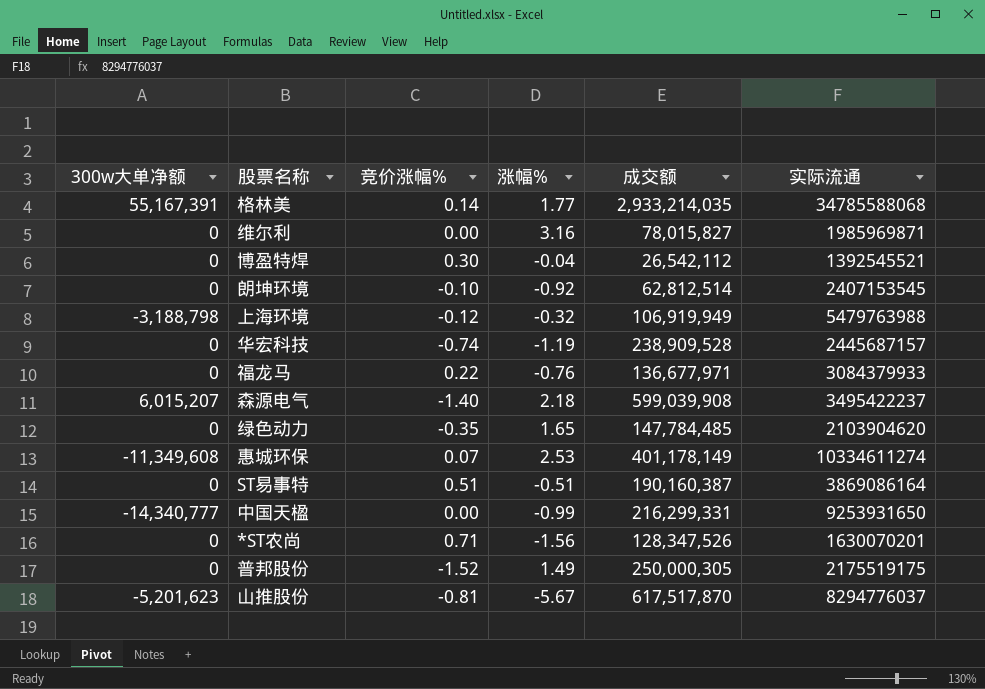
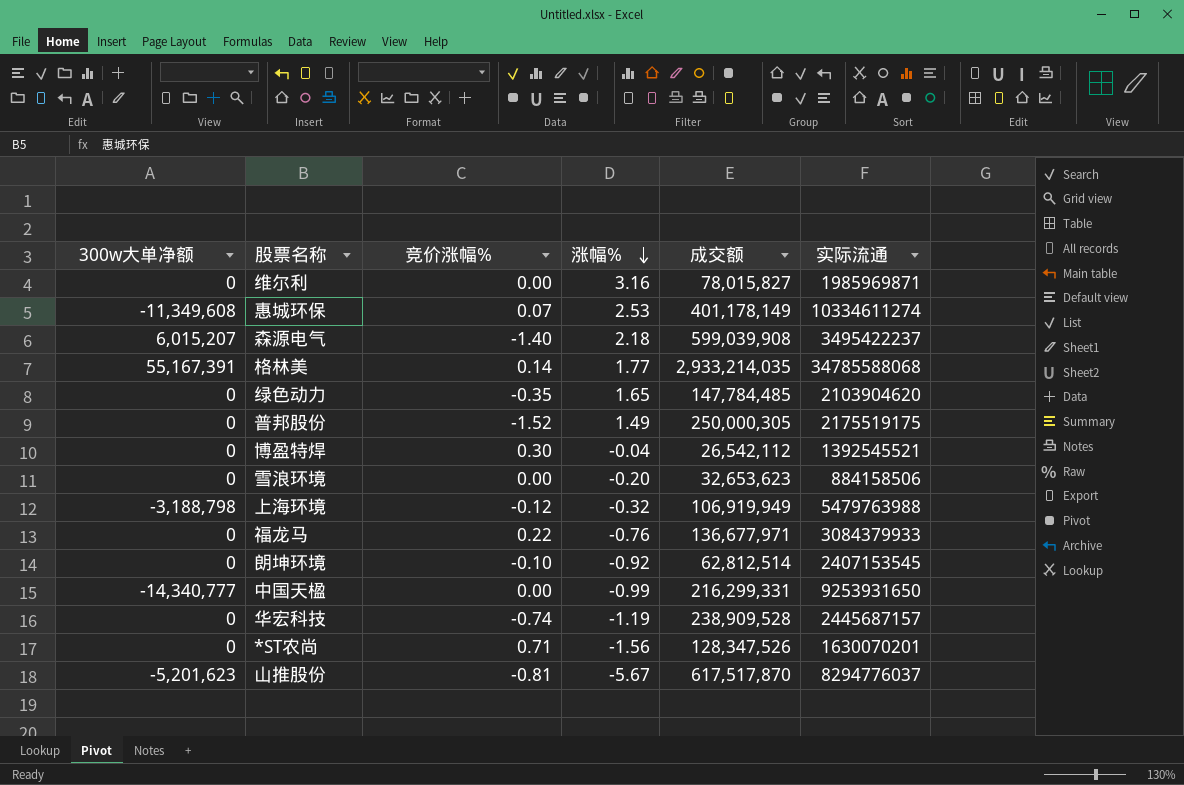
row order: none -> 涨幅% descending
row ST易事特: 0 | 0.51 | -0.51 | 190,160,387 | 3869086164 -> none
row 雪浪环境: none -> 0 | 0.00 | -0.20 | 32,653,623 | 884158506

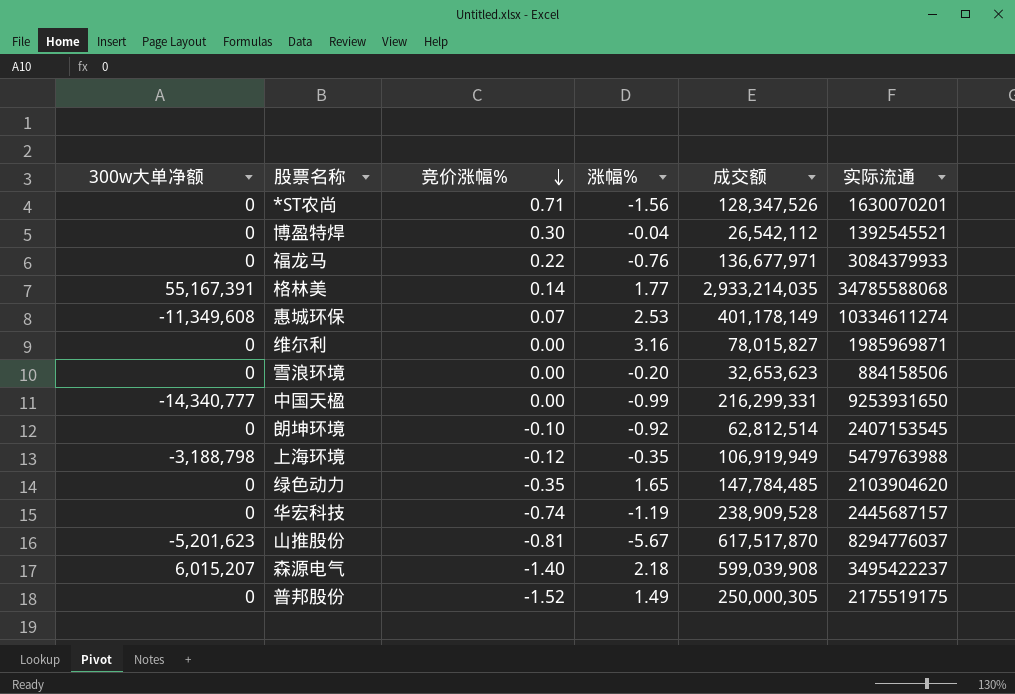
row order: 涨幅% descending -> 竞价涨幅% descending
上海环境 | 涨幅%: -0.32 -> -0.35

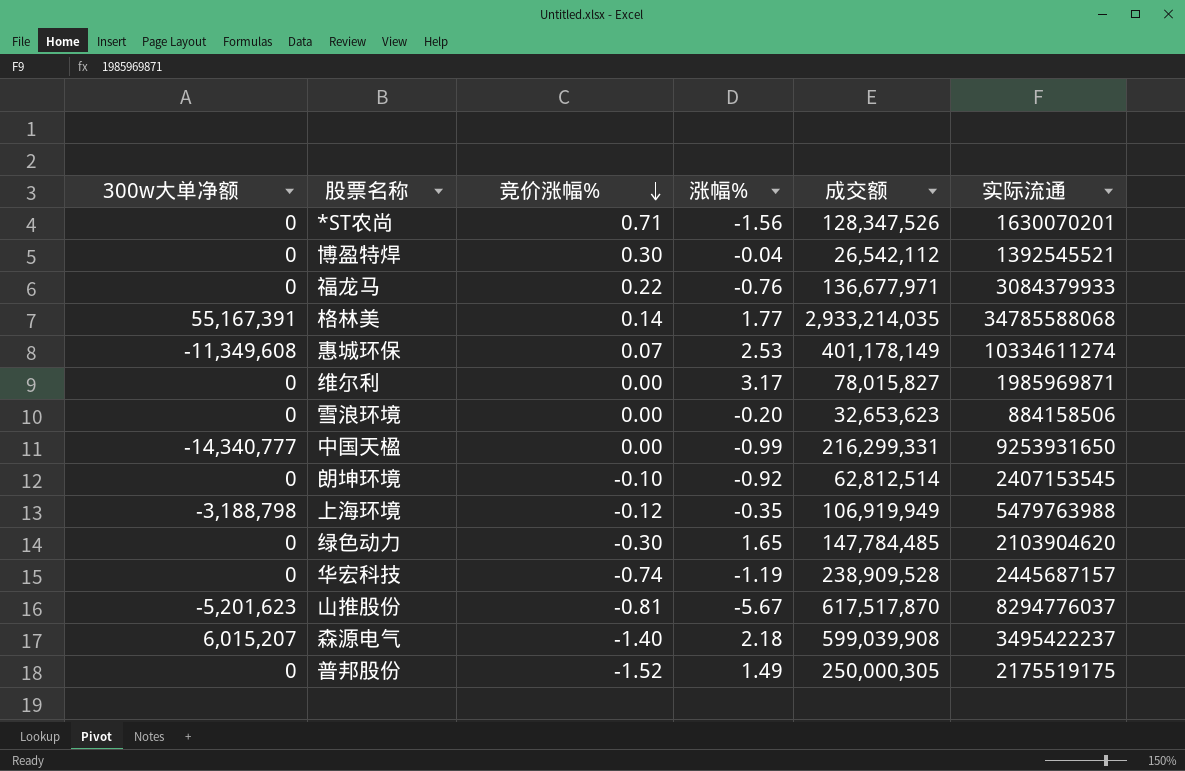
维尔利 | 涨幅%: 3.16 -> 3.17
绿色动力 | 竞价涨幅%: -0.35 -> -0.30

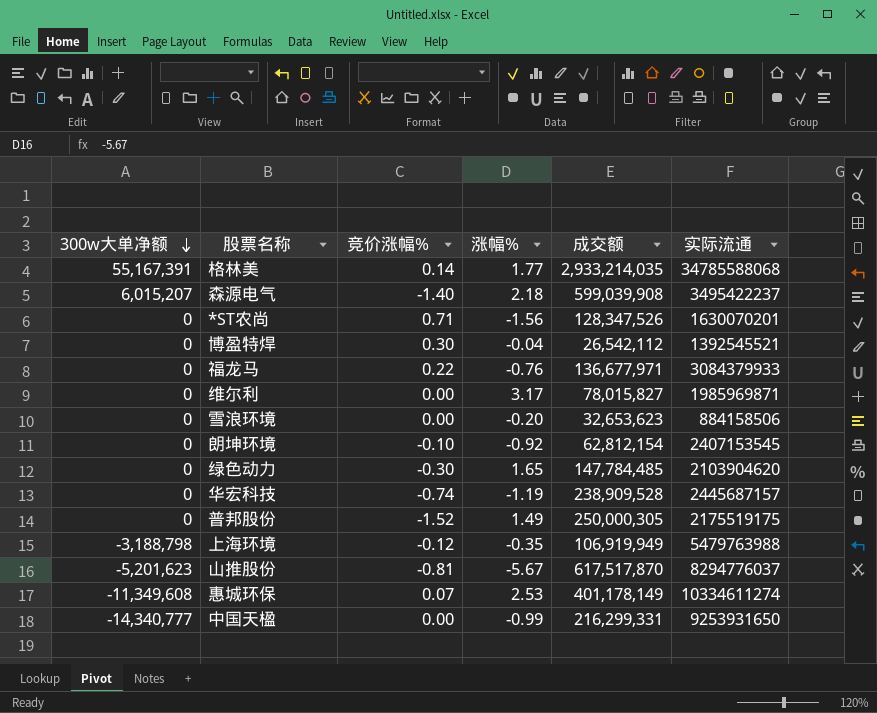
row order: 竞价涨幅% descending -> 300w大单净额 descending
朗坤环境 | 成交额: 62,812,514 -> 62,812,154

